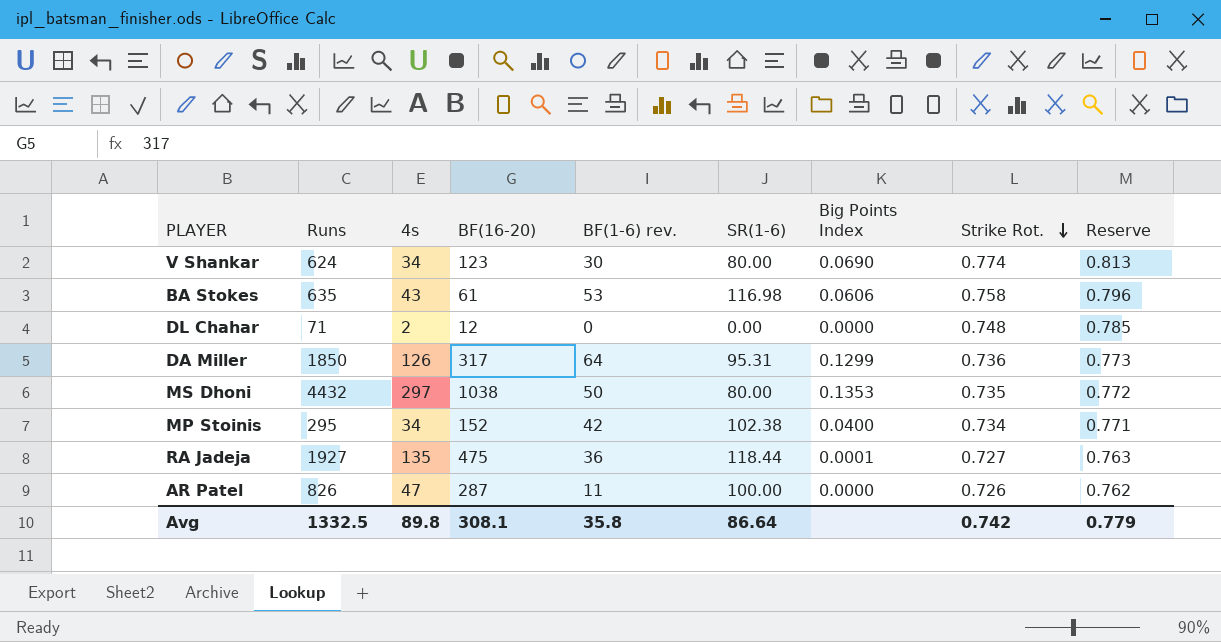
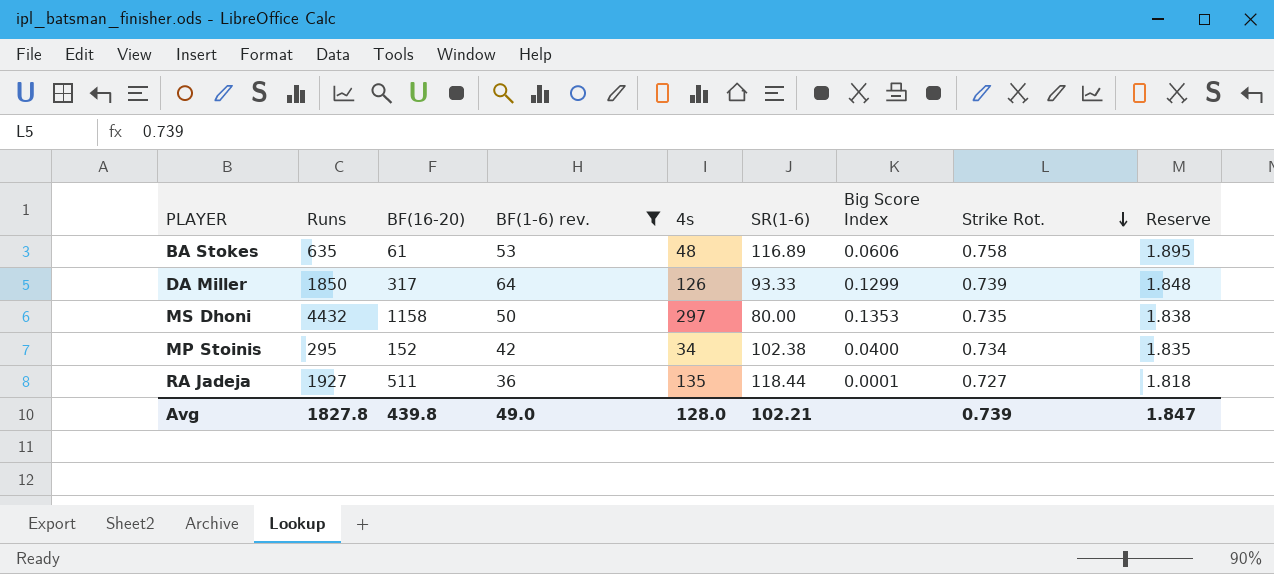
filter: none -> BF(1-6) rev. >= 36
column 4s | position: 3 -> 5
column name: Big Points Index -> Big Score Index
column Reserve | formula: [Strike Rot.] * 1.05 -> [Strike Rot.] * 2.5
BA Stokes | 4s: 43 -> 48
BA Stokes | SR(1-6): 116.98 -> 116.89
DA Miller | SR(1-6): 95.31 -> 93.33
DA Miller | Strike Rot.: 0.736 -> 0.739
MS Dhoni | BF(16-20): 1038 -> 1158
RA Jadeja | BF(16-20): 475 -> 511
Avg | Runs: 1332.5 -> 1827.8
Avg | BF(16-20): 308.1 -> 439.8
Avg | BF(1-6) rev.: 35.8 -> 49.0
Avg | 4s: 89.8 -> 128.0
Avg | SR(1-6): 86.64 -> 102.21
Avg | Strike Rot.: 0.742 -> 0.739
Avg | Reserve: 0.779 -> 1.847

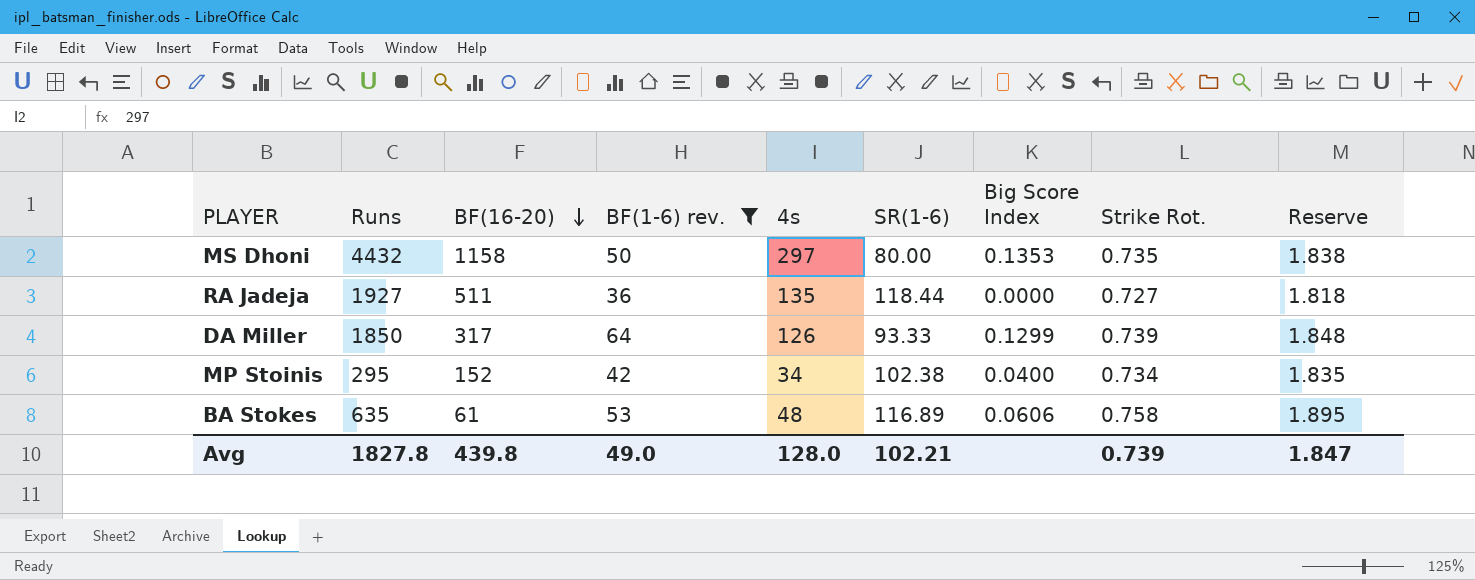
row order: Strike Rot. descending -> BF(16-20) descending
RA Jadeja | Big Score Index: 0.0001 -> 0.0000

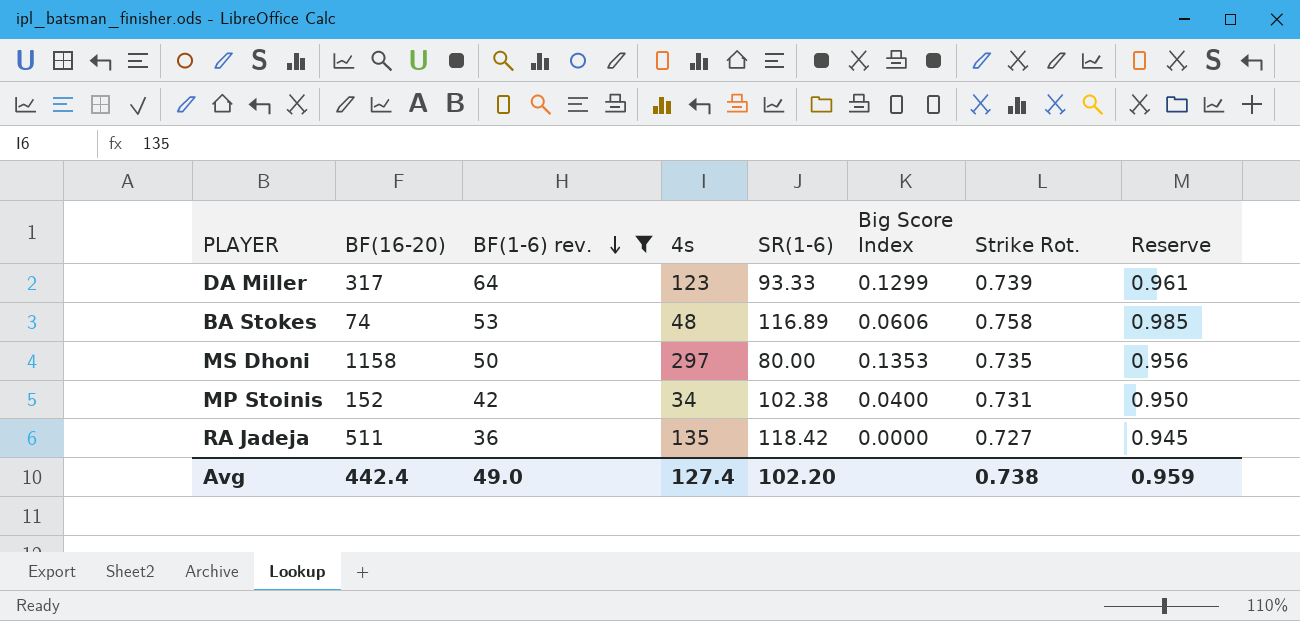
row order: BF(16-20) descending -> BF(1-6) rev. descending
column Runs | position: 2 -> none
column Reserve | formula: [Strike Rot.] * 2.5 -> [Strike Rot.] * 1.3
DA Miller | 4s: 126 -> 123
BA Stokes | BF(16-20): 61 -> 74
MP Stoinis | Strike Rot.: 0.734 -> 0.731
RA Jadeja | SR(1-6): 118.44 -> 118.42
Avg | BF(16-20): 439.8 -> 442.4
Avg | 4s: 128.0 -> 127.4
Avg | SR(1-6): 102.21 -> 102.20
Avg | Strike Rot.: 0.739 -> 0.738
Avg | Reserve: 1.847 -> 0.959

